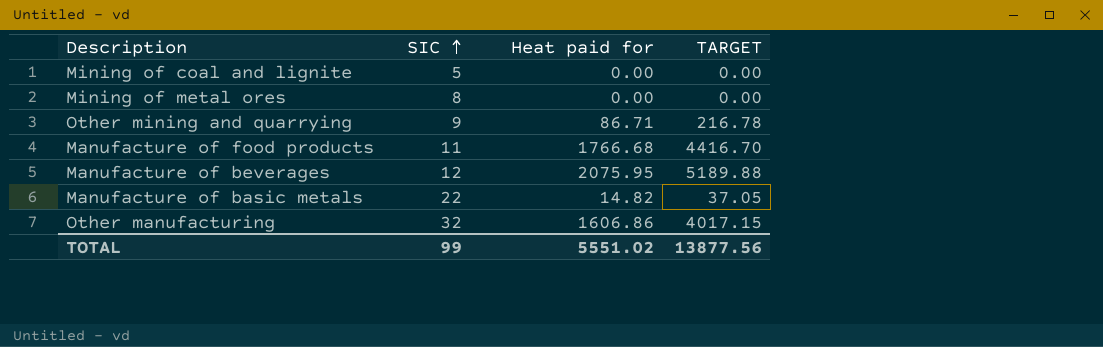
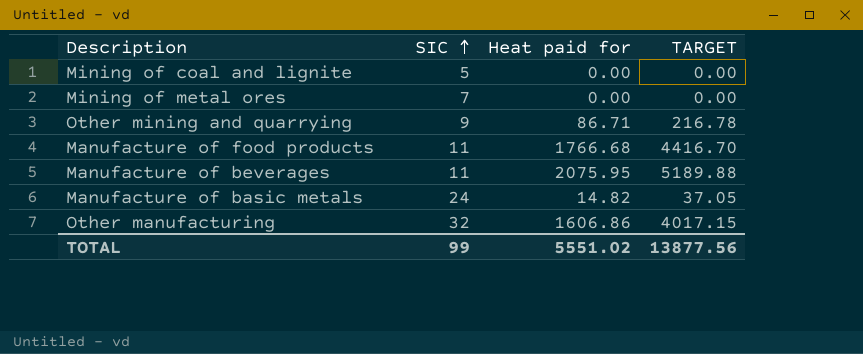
Mining of metal ores | SIC: 8 -> 7
Manufacture of beverages | SIC: 12 -> 11
Manufacture of basic metals | SIC: 22 -> 24

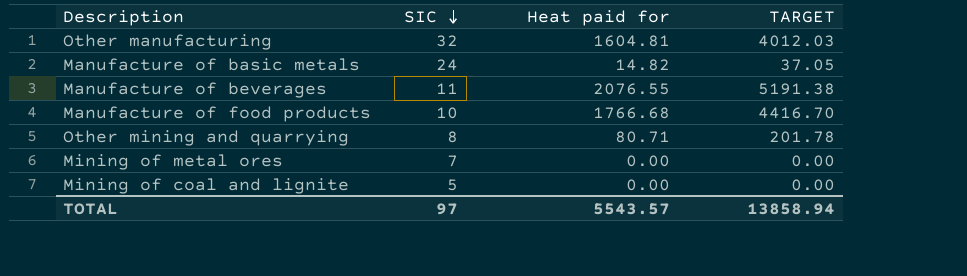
row order: SIC ascending -> SIC descending
Other manufacturing | Heat paid for: 1606.86 -> 1604.81
Other manufacturing | TARGET: 4017.15 -> 4012.03
Manufacture of beverages | Heat paid for: 2075.95 -> 2076.55
Manufacture of beverages | TARGET: 5189.88 -> 5191.38
Manufacture of food products | SIC: 11 -> 10
Other mining and quarrying | SIC: 9 -> 8
Other mining and quarrying | Heat paid for: 86.71 -> 80.71
Other mining and quarrying | TARGET: 216.78 -> 201.78
TOTAL | SIC: 99 -> 97
TOTAL | Heat paid for: 5551.02 -> 5543.57
TOTAL | TARGET: 13877.56 -> 13858.94

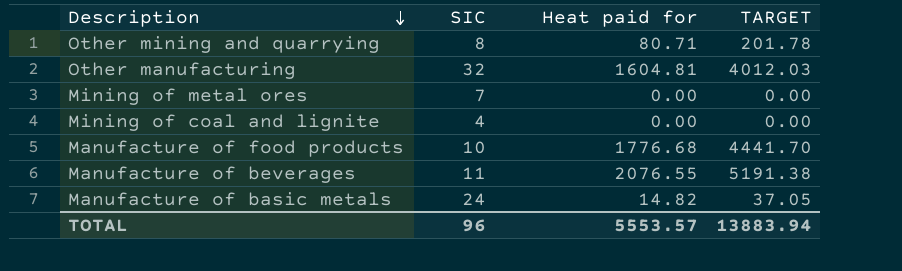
row order: SIC descending -> Description descending
Mining of coal and lignite | SIC: 5 -> 4
Manufacture of food products | Heat paid for: 1766.68 -> 1776.68
Manufacture of food products | TARGET: 4416.70 -> 4441.70
TOTAL | SIC: 97 -> 96
TOTAL | Heat paid for: 5543.57 -> 5553.57
TOTAL | TARGET: 13858.94 -> 13883.94

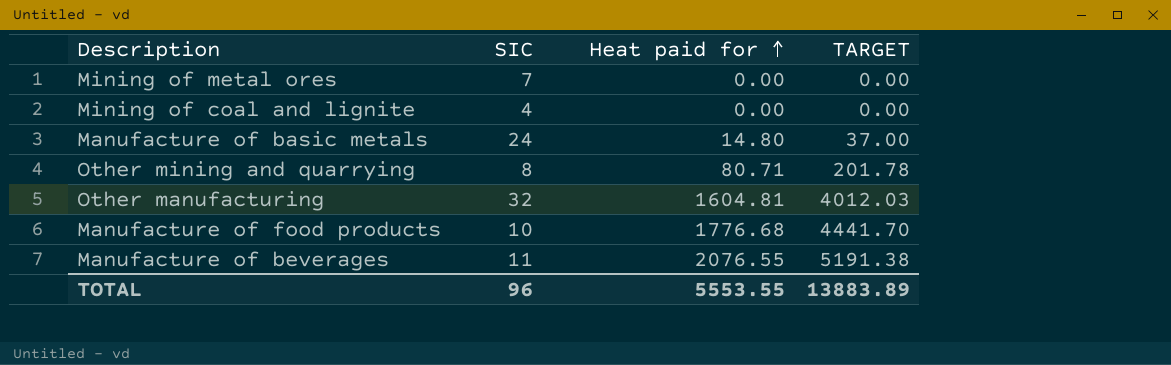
row order: Description descending -> Heat paid for ascending
Manufacture of basic metals | Heat paid for: 14.82 -> 14.80
Manufacture of basic metals | TARGET: 37.05 -> 37.00
TOTAL | Heat paid for: 5553.57 -> 5553.55
TOTAL | TARGET: 13883.94 -> 13883.89

